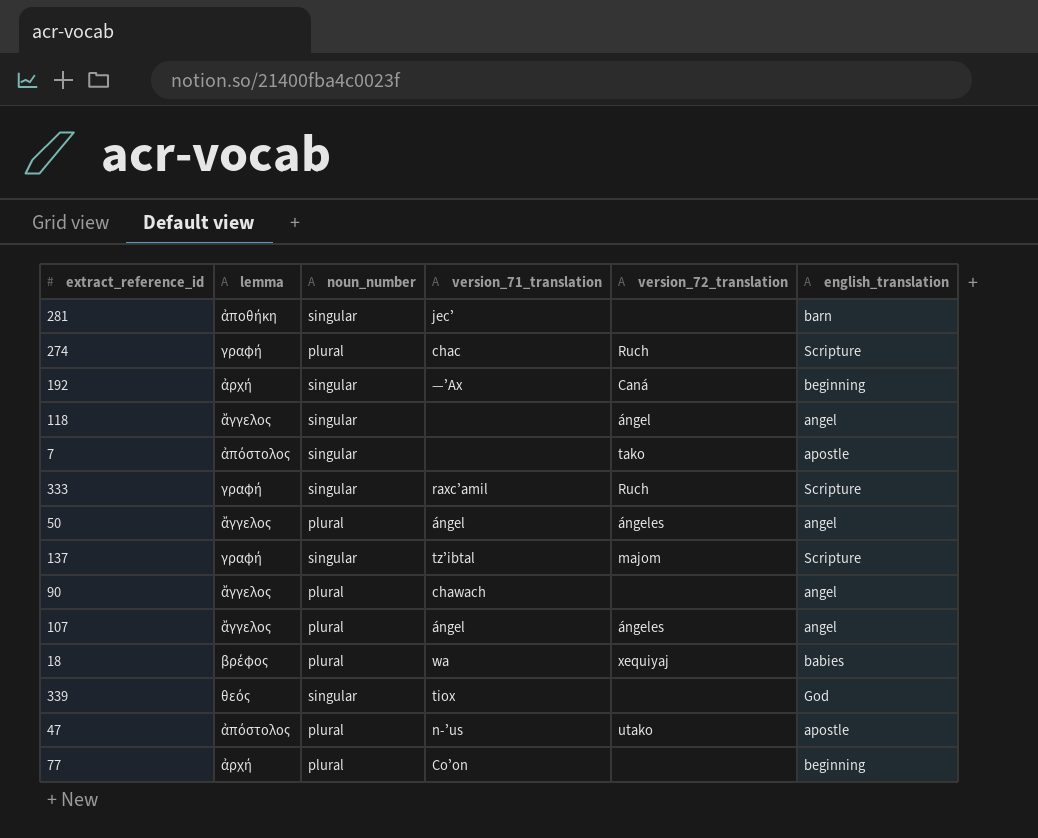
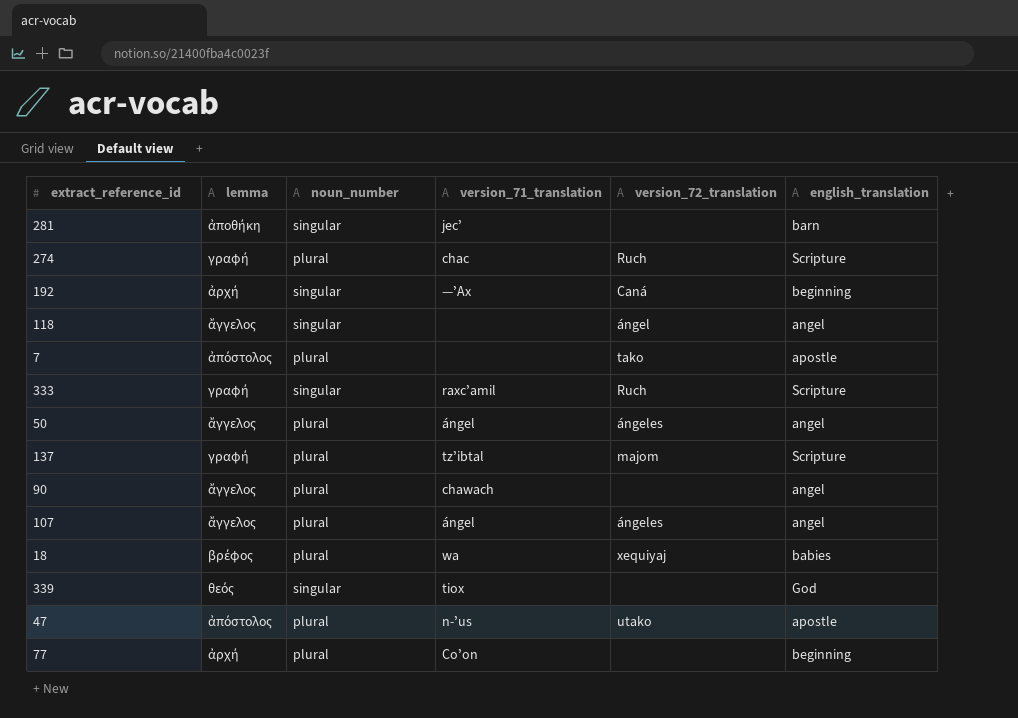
7 | noun_number: singular -> plural
137 | noun_number: singular -> plural

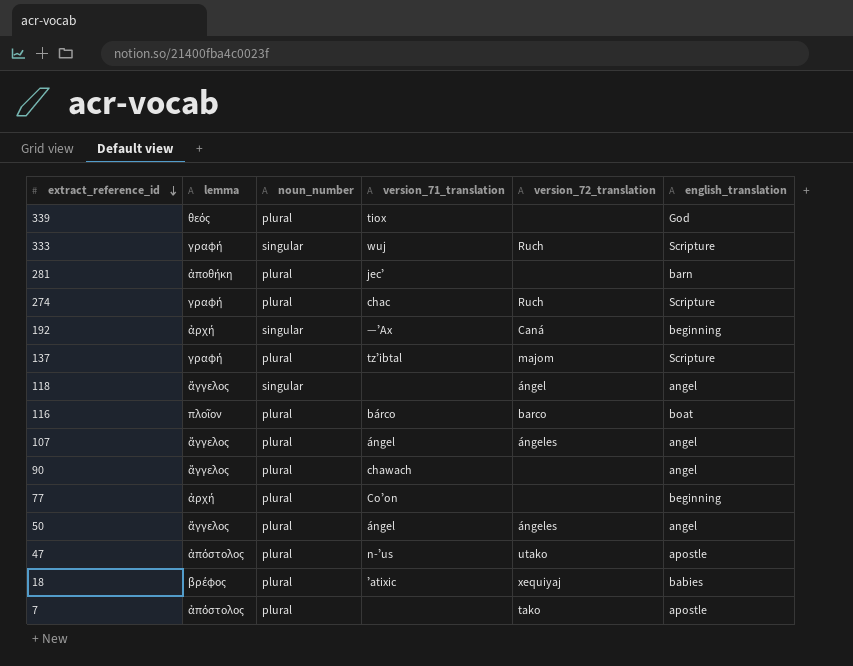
row order: none -> extract_reference_id descending
339 | noun_number: singular -> plural
333 | version_71_translation: raxcʼamil -> wuj
281 | noun_number: singular -> plural
row 116: none -> πλοῖον | plural | bárco | barco | boat
18 | version_71_translation: wa -> ʼatixic

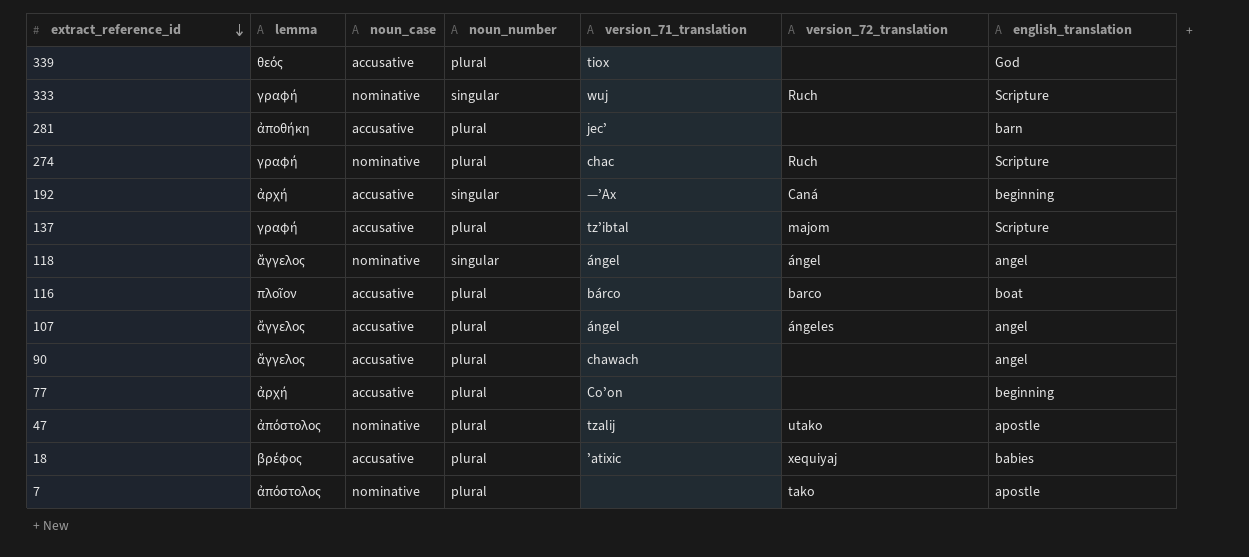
column noun_case | position: none -> 3
row 50: ἄγγελος | plural | ángel | ángeles | angel -> none
118 | version_71_translation: none -> ángel
47 | version_71_translation: n-ʼus -> tzalij

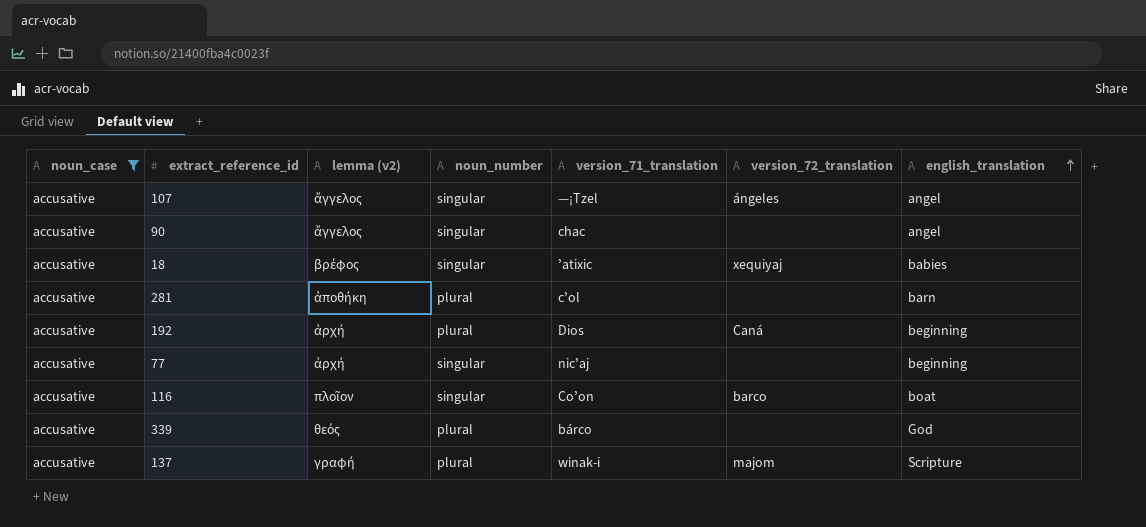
filter: none -> noun_case = accusative
row order: extract_reference_id descending -> english_translation ascending
column noun_case | position: 3 -> 1
column name: lemma -> lemma (v2)
107 | noun_number: plural -> singular
107 | version_71_translation: ángel -> —¡Tzel
90 | noun_number: plural -> singular
90 | version_71_translation: chawach -> chac
18 | noun_number: plural -> singular
281 | version_71_translation: jecʼ -> cʼol
192 | noun_number: singular -> plural
192 | version_71_translation: —ʼAx -> Dios
77 | noun_number: plural -> singular
77 | version_71_translation: Coʼon -> nicʼaj
116 | noun_number: plural -> singular
116 | version_71_translation: bárco -> Coʼon
339 | version_71_translation: tiox -> bárco
137 | version_71_translation: tzʼibtal -> winak-i

